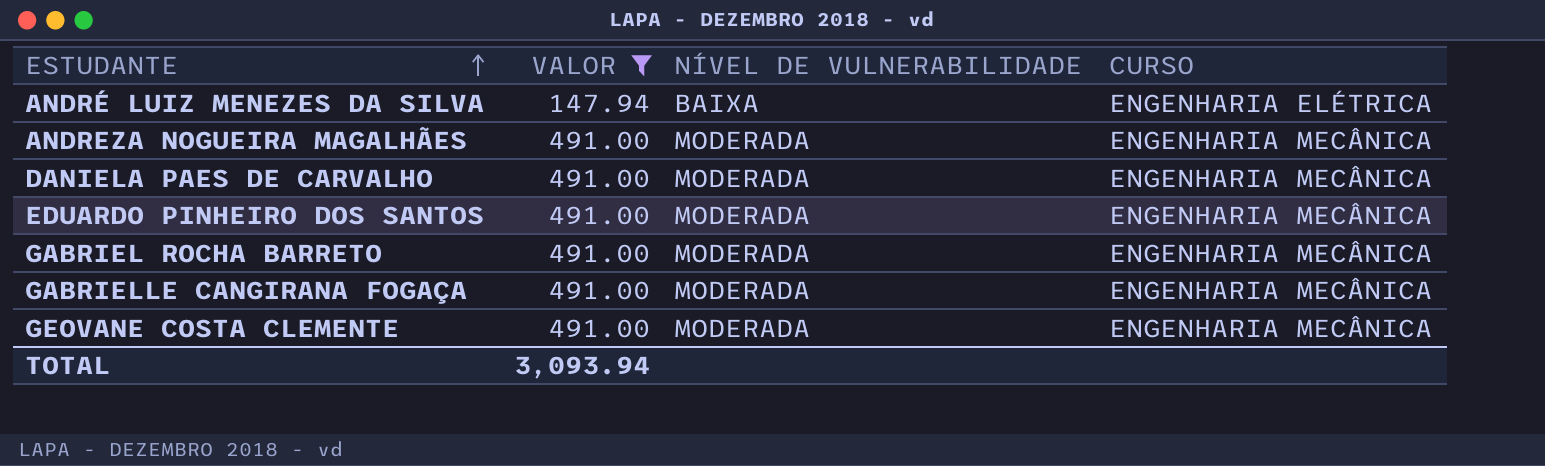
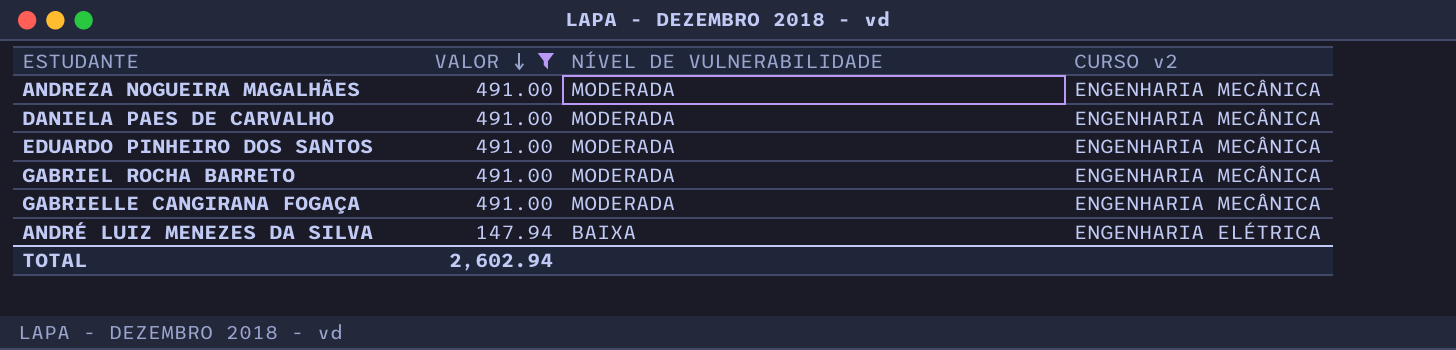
row order: ESTUDANTE ascending -> VALOR descending
column name: CURSO -> CURSO v2
row GEOVANE COSTA CLEMENTE: 491.00 | MODERADA | ENGENHARIA MECÂNICA -> none
TOTAL | VALOR: 3,093.94 -> 2,602.94

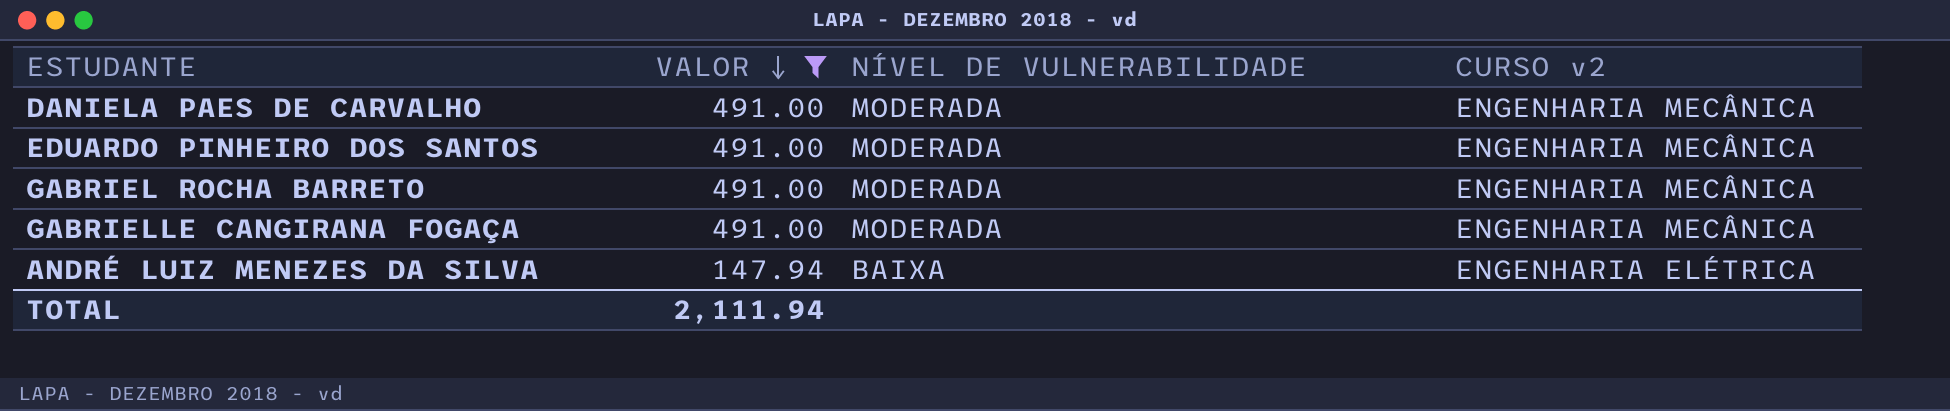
row ANDREZA NOGUEIRA MAGALHÃES: 491.00 | MODERADA | ENGENHARIA MECÂNICA -> none
TOTAL | VALOR: 2,602.94 -> 2,111.94

